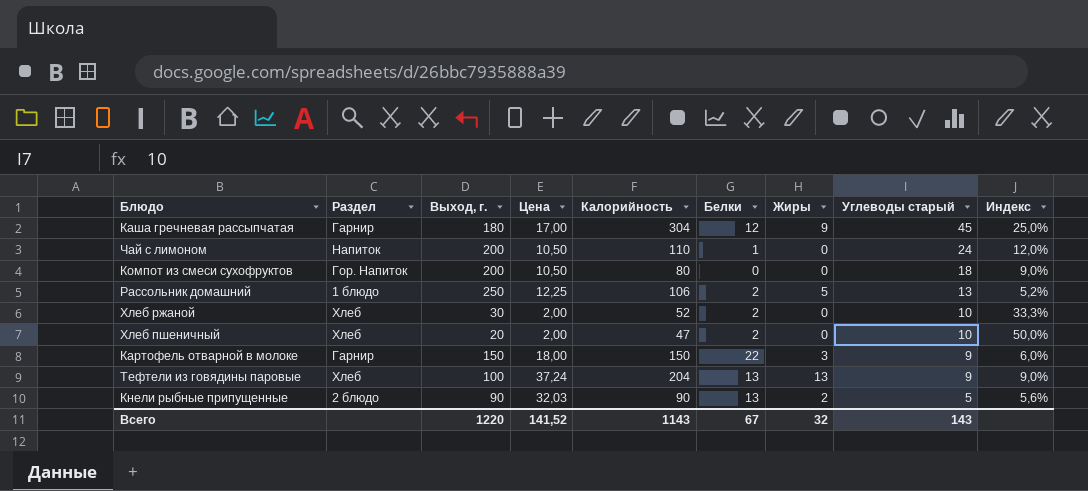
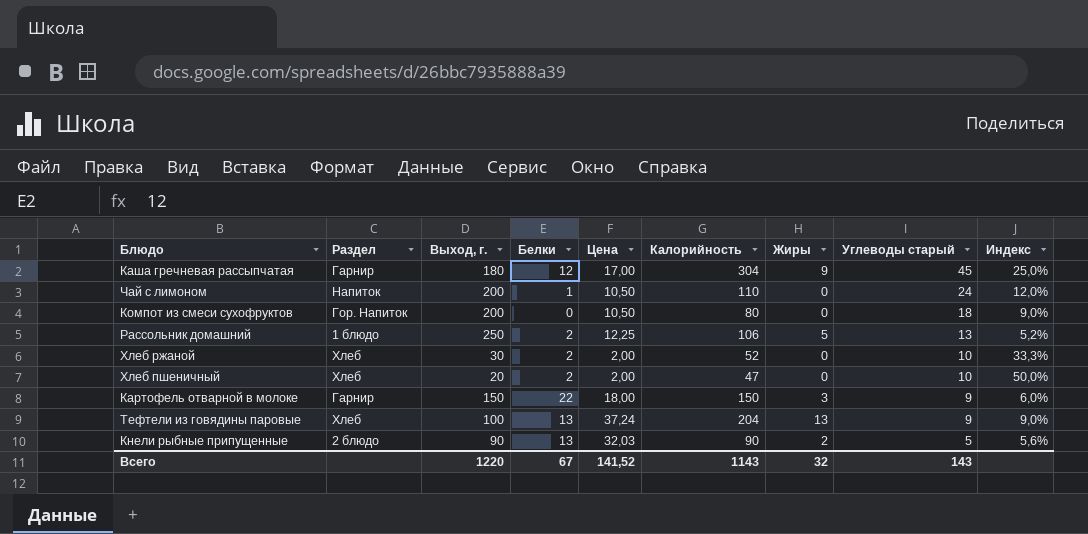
column Белки | position: 6 -> 4

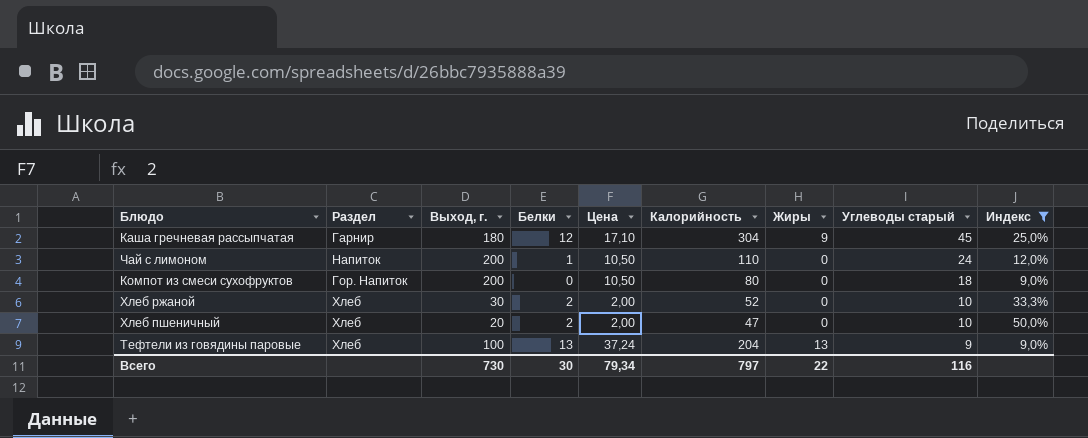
filter: none -> Индекс >= 9,0%
Каша гречневая рассыпчатая | Цена: 17,00 -> 17,10
Всего | Выход, г.: 1220 -> 730
Всего | Белки: 67 -> 30
Всего | Цена: 141,52 -> 79,34
Всего | Калорийность: 1143 -> 797
Всего | Жиры: 32 -> 22
Всего | Углеводы старый: 143 -> 116

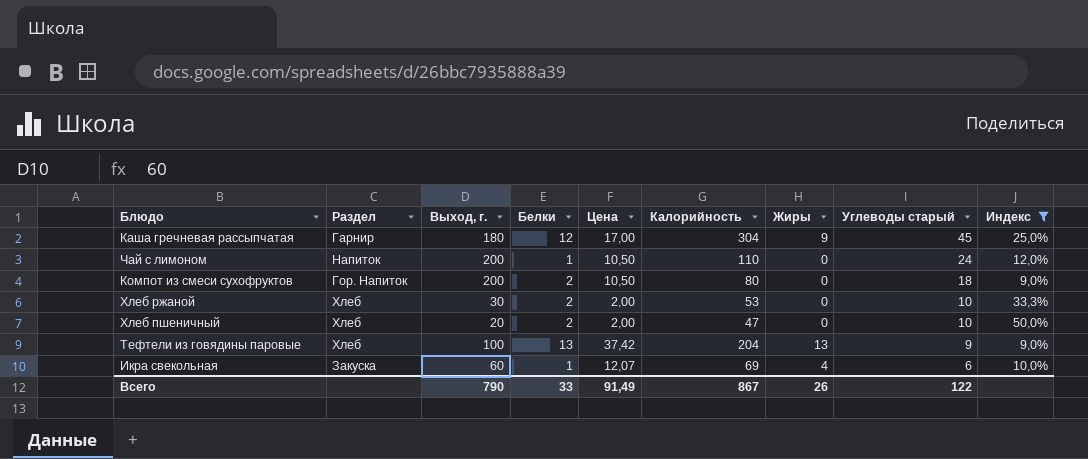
Каша гречневая рассыпчатая | Цена: 17,10 -> 17,00
Компот из смеси сухофруктов | Белки: 0 -> 2
Хлеб ржаной | Калорийность: 52 -> 53
Тефтели из говядины паровые | Цена: 37,24 -> 37,42
row Икра свекольная: none -> Закуска | 60 | 1 | 12,07 | 69 | 4 | 6 | 10,0%
Всего | Выход, г.: 730 -> 790
Всего | Белки: 30 -> 33
Всего | Цена: 79,34 -> 91,49
Всего | Калорийность: 797 -> 867
Всего | Жиры: 22 -> 26
Всего | Углеводы старый: 116 -> 122

